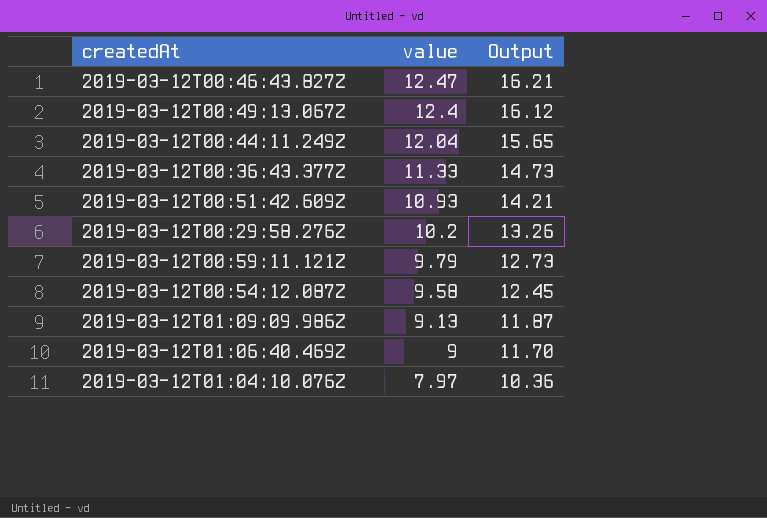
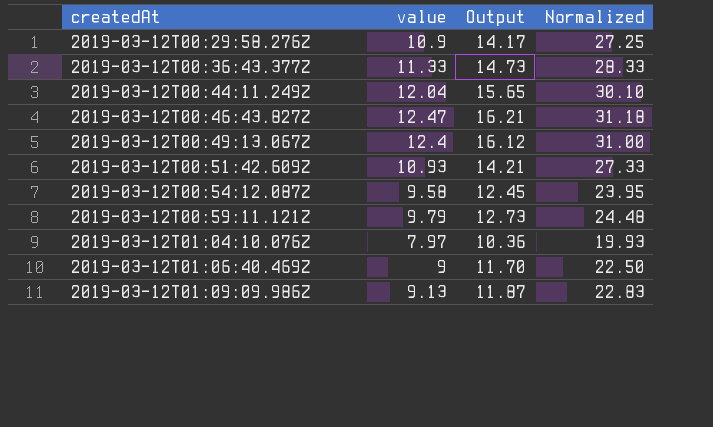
row order: value descending -> createdAt ascending
column Normalized | formula: none -> [value] * 2.5
2019-03-12T00:29:58.276Z | value: 10.2 -> 10.9
2019-03-12T00:29:58.276Z | Output: 13.26 -> 14.17

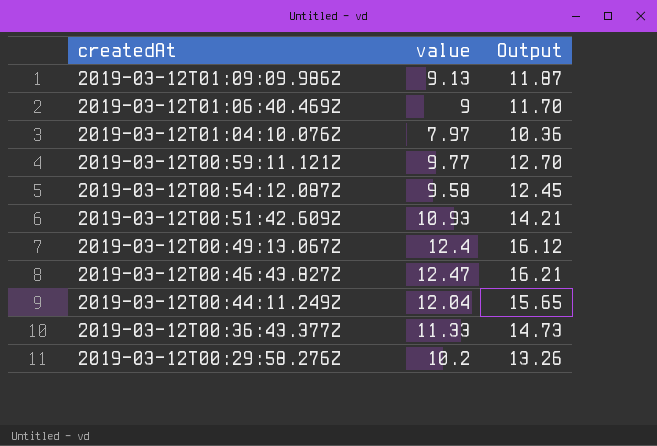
row order: createdAt ascending -> createdAt descending
column Normalized | formula: [value] * 2.5 -> none
2019-03-12T00:59:11.121Z | value: 9.79 -> 9.77
2019-03-12T00:59:11.121Z | Output: 12.73 -> 12.70
2019-03-12T00:29:58.276Z | value: 10.9 -> 10.2
2019-03-12T00:29:58.276Z | Output: 14.17 -> 13.26

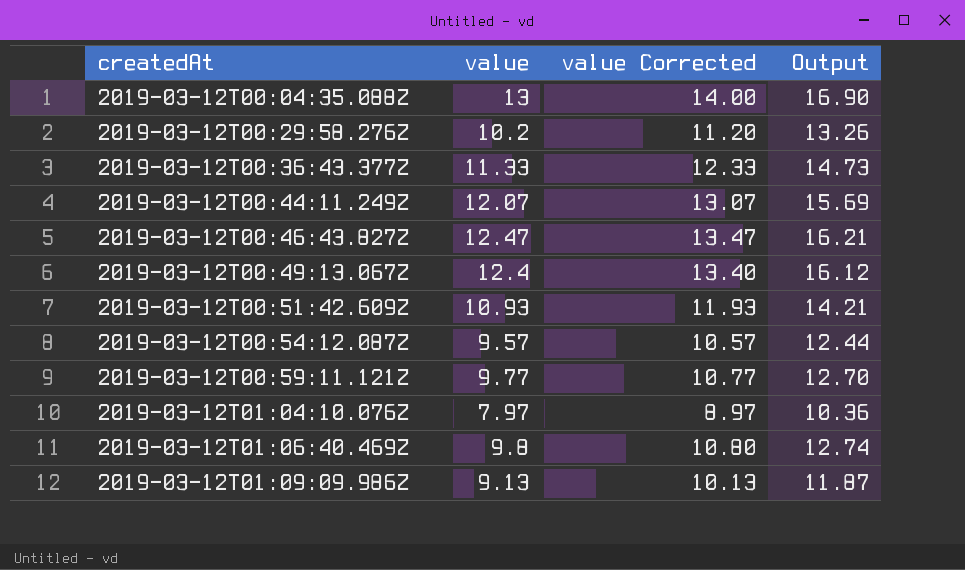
row order: createdAt descending -> createdAt ascending
column value Corrected | formula: none -> [value] + 1
row 2019-03-12T00:04:35.088Z: none -> 13 | 14.00 | 16.90
2019-03-12T00:44:11.249Z | value: 12.04 -> 12.07
2019-03-12T00:44:11.249Z | Output: 15.65 -> 15.69
2019-03-12T00:54:12.087Z | value: 9.58 -> 9.57
2019-03-12T00:54:12.087Z | Output: 12.45 -> 12.44
2019-03-12T01:06:40.469Z | value: 9 -> 9.8
2019-03-12T01:06:40.469Z | Output: 11.70 -> 12.74

